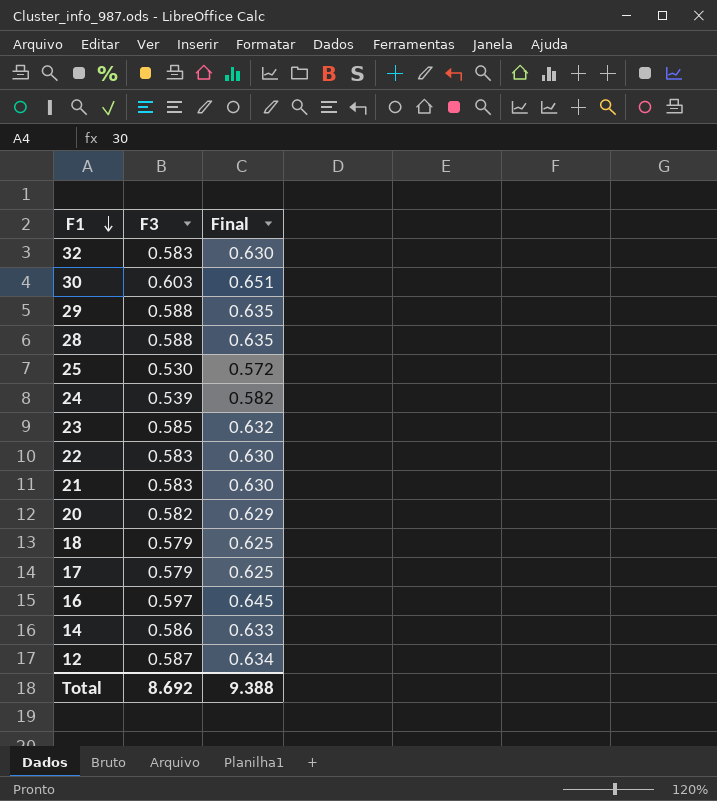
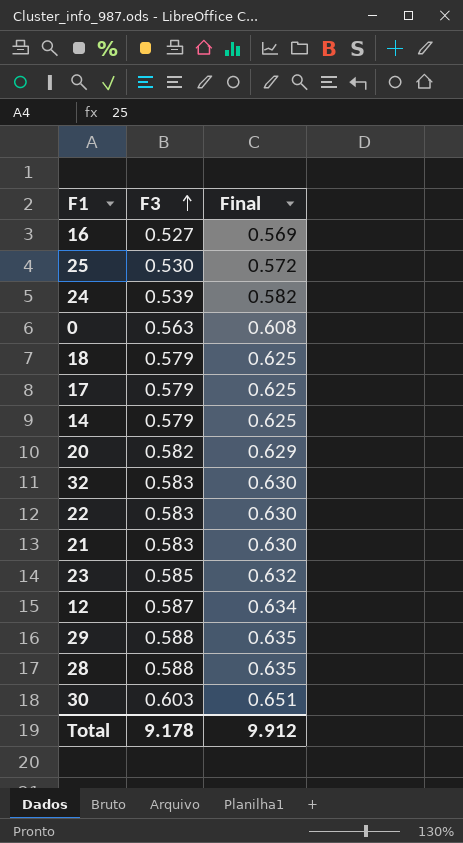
row order: F1 descending -> F3 ascending
16 | F3: 0.597 -> 0.527
16 | Final: 0.645 -> 0.569
row 0: none -> 0.563 | 0.608
14 | F3: 0.586 -> 0.579
14 | Final: 0.633 -> 0.625
Total | F3: 8.692 -> 9.178
Total | Final: 9.388 -> 9.912

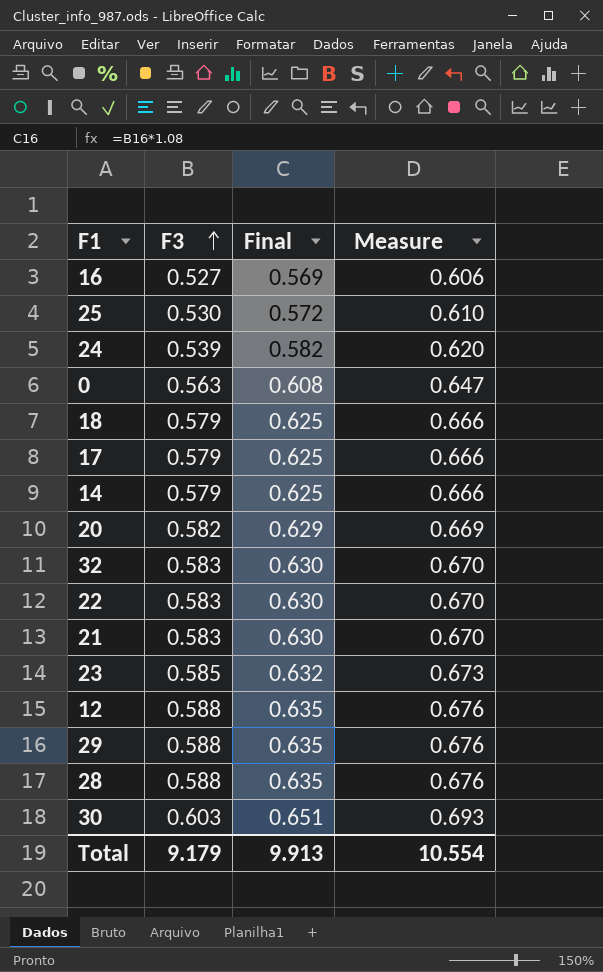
column Measure | formula: none -> [F3] * 1.15
12 | F3: 0.587 -> 0.588
12 | Final: 0.634 -> 0.635
Total | F3: 9.178 -> 9.179
Total | Final: 9.912 -> 9.913

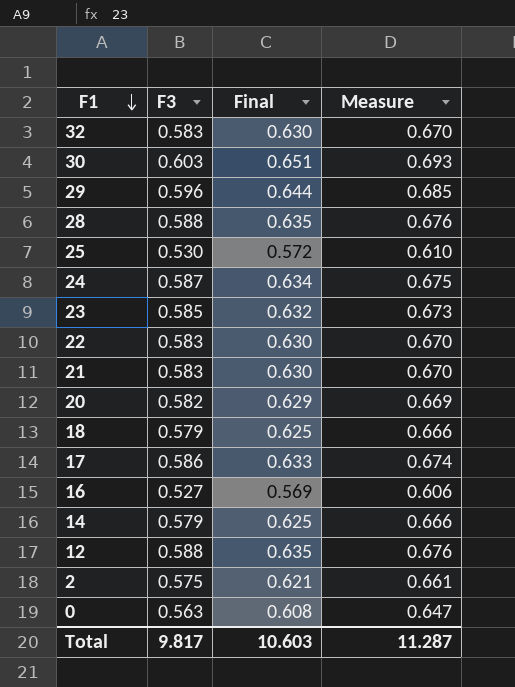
row order: F3 ascending -> F1 descending
29 | F3: 0.588 -> 0.596
29 | Final: 0.635 -> 0.644
29 | Measure: 0.676 -> 0.685
24 | F3: 0.539 -> 0.587
24 | Final: 0.582 -> 0.634
24 | Measure: 0.620 -> 0.675
17 | F3: 0.579 -> 0.586
17 | Final: 0.625 -> 0.633
17 | Measure: 0.666 -> 0.674
row 2: none -> 0.575 | 0.621 | 0.661
Total | F3: 9.179 -> 9.817
Total | Final: 9.913 -> 10.603
Total | Measure: 10.554 -> 11.287

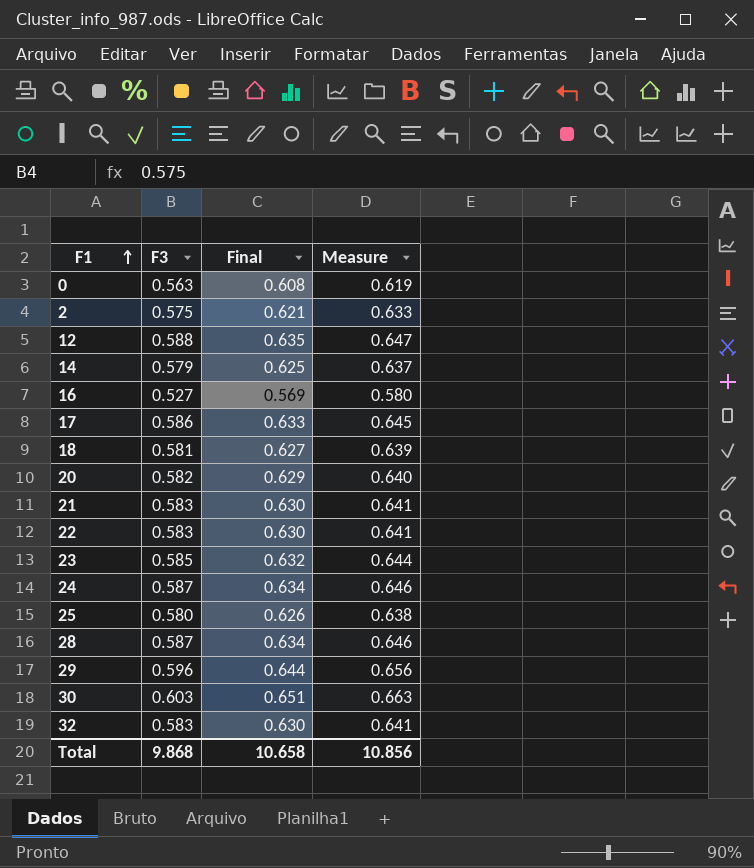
row order: F1 descending -> F1 ascending
column Measure | formula: [F3] * 1.15 -> [F3] * 1.1
18 | F3: 0.579 -> 0.581
18 | Final: 0.625 -> 0.627
25 | F3: 0.530 -> 0.580
25 | Final: 0.572 -> 0.626
28 | F3: 0.588 -> 0.587
28 | Final: 0.635 -> 0.634
Total | F3: 9.817 -> 9.868
Total | Final: 10.603 -> 10.658
Total | Measure: 11.287 -> 10.856

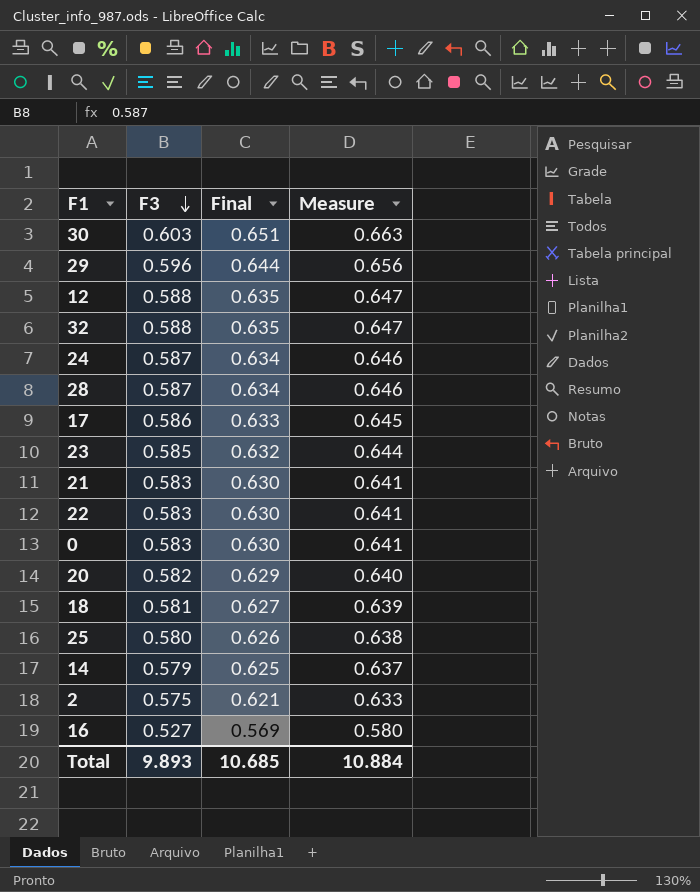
row order: F1 ascending -> F3 descending
32 | F3: 0.583 -> 0.588
32 | Final: 0.630 -> 0.635
32 | Measure: 0.641 -> 0.647
0 | F3: 0.563 -> 0.583
0 | Final: 0.608 -> 0.630
0 | Measure: 0.619 -> 0.641
Total | F3: 9.868 -> 9.893
Total | Final: 10.658 -> 10.685
Total | Measure: 10.856 -> 10.884

